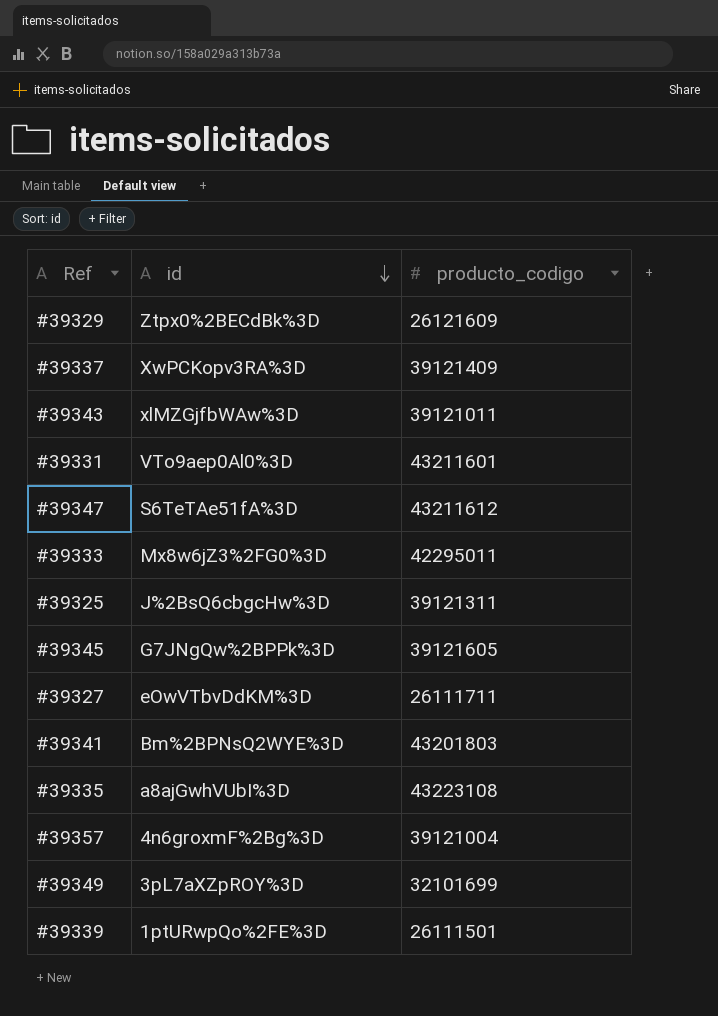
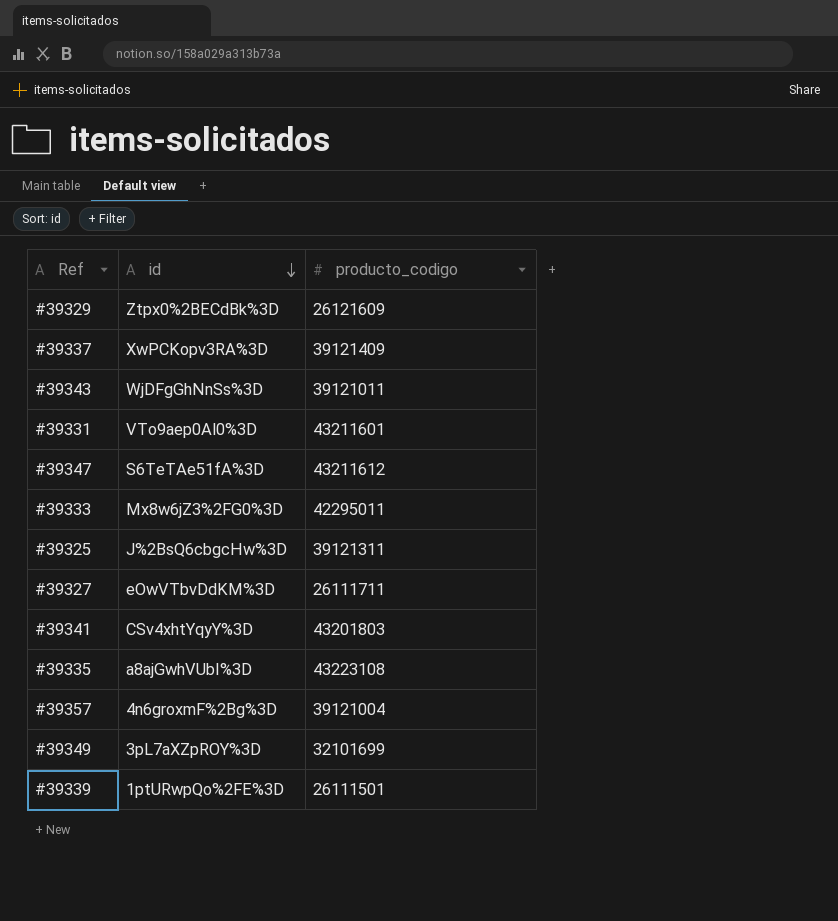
row #39345: G7JNgQw%2BPPk%3D | 39121605 -> none
#39343 | id: xlMZGjfbWAw%3D -> WjDFgGhNnSs%3D
#39341 | id: Bm%2BPNsQ2WYE%3D -> CSv4xhtYqyY%3D

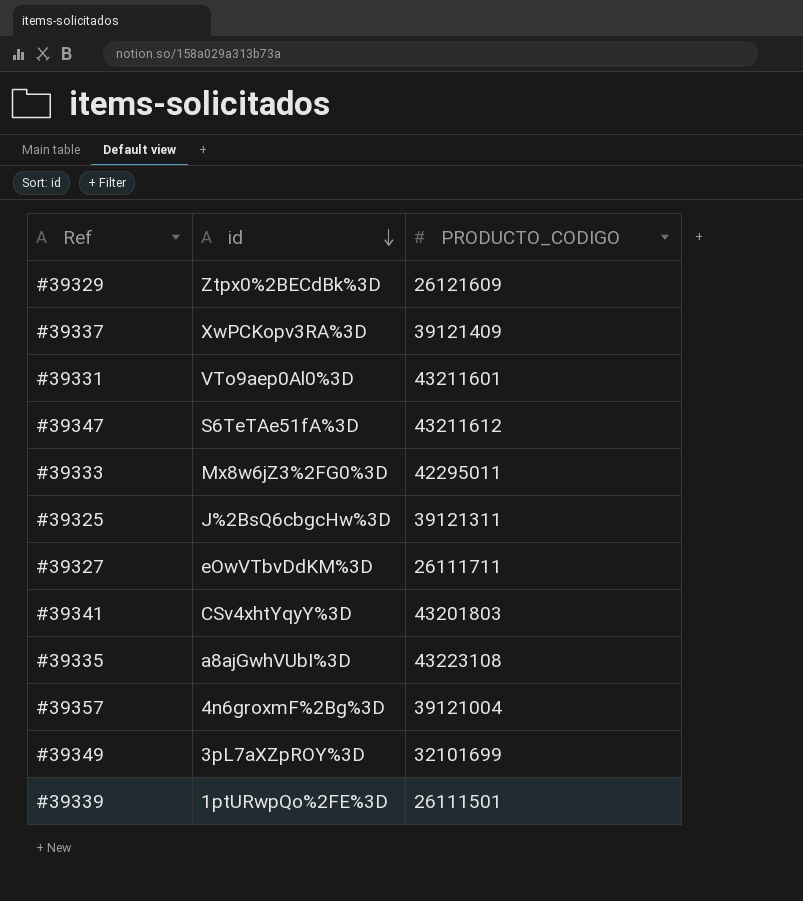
column name: producto_codigo -> PRODUCTO_CODIGO
row #39343: WjDFgGhNnSs%3D | 39121011 -> none

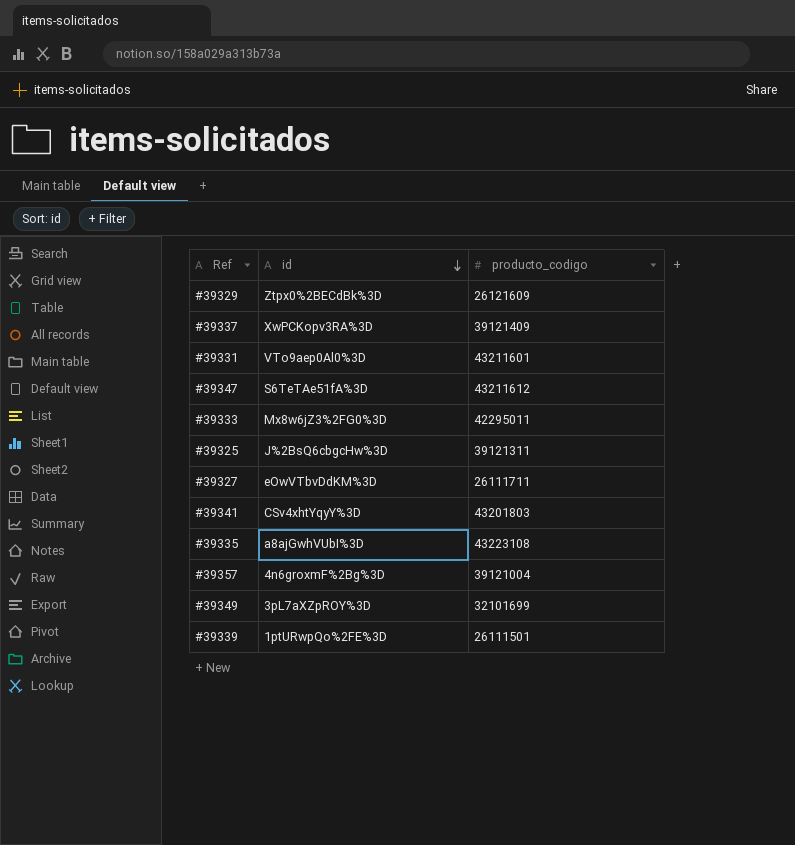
column name: PRODUCTO_CODIGO -> producto_codigo

